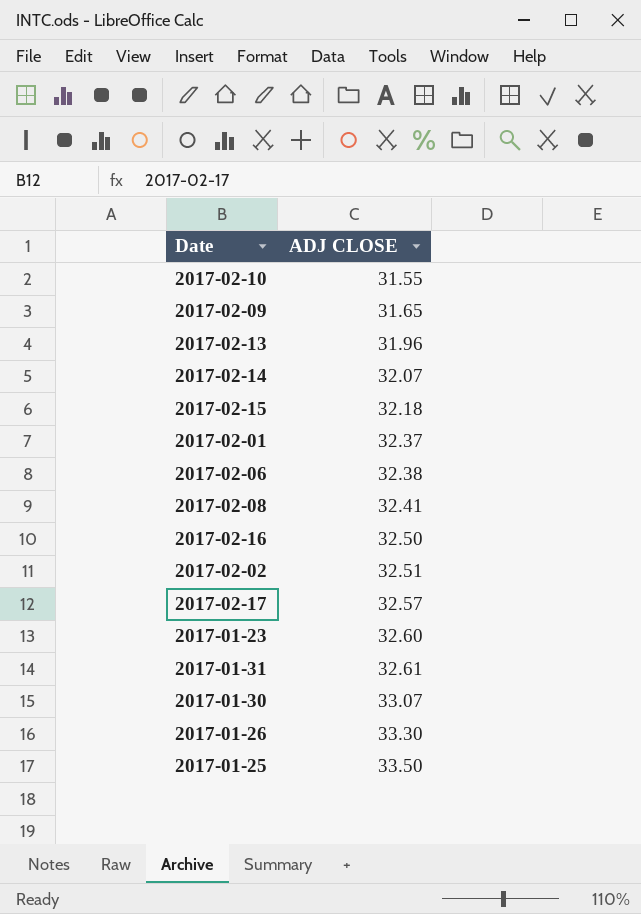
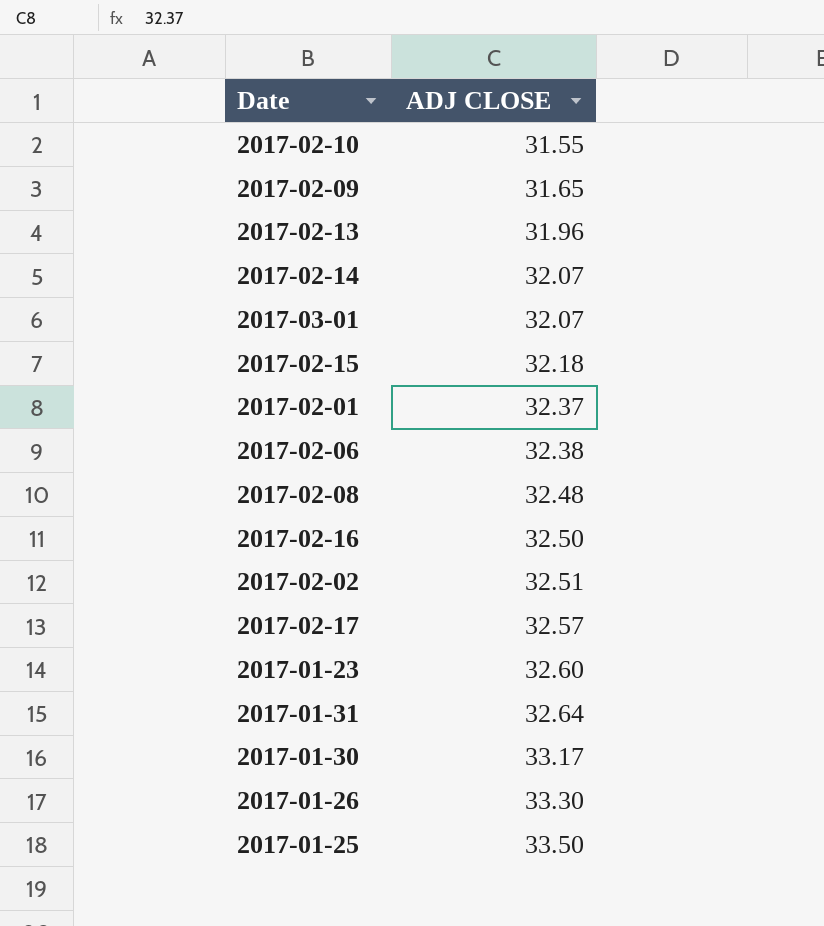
row 2017-03-01: none -> 32.07
2017-02-08 | ADJ CLOSE: 32.41 -> 32.48
2017-01-31 | ADJ CLOSE: 32.61 -> 32.64
2017-01-30 | ADJ CLOSE: 33.07 -> 33.17

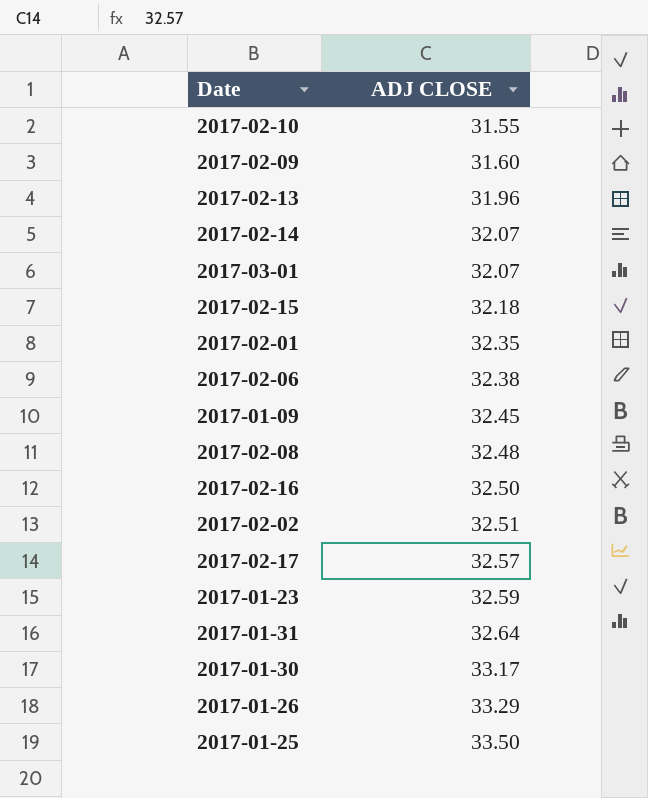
2017-02-09 | ADJ CLOSE: 31.65 -> 31.60
2017-02-01 | ADJ CLOSE: 32.37 -> 32.35
row 2017-01-09: none -> 32.45
2017-01-23 | ADJ CLOSE: 32.60 -> 32.59
2017-01-26 | ADJ CLOSE: 33.30 -> 33.29

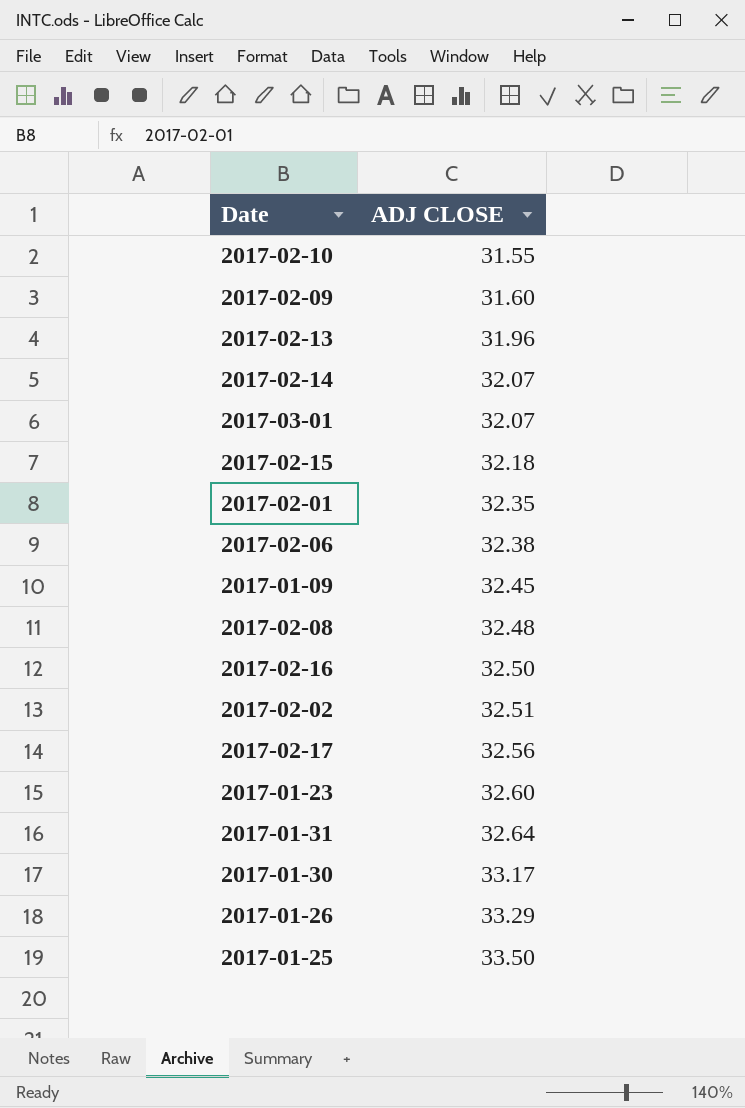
2017-02-17 | ADJ CLOSE: 32.57 -> 32.56
2017-01-23 | ADJ CLOSE: 32.59 -> 32.60

